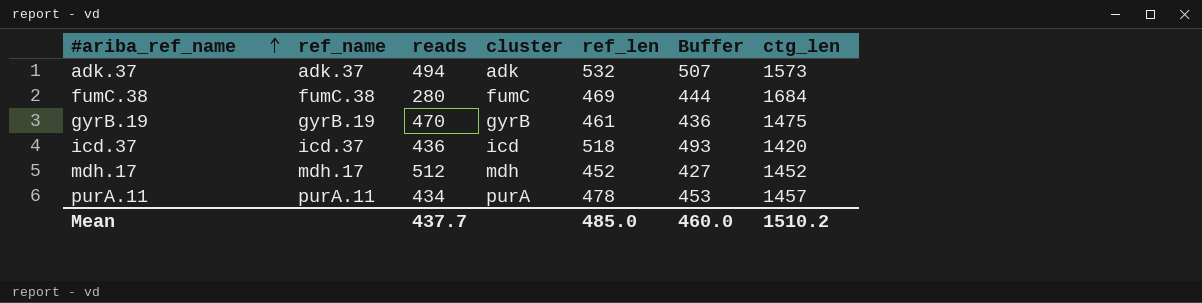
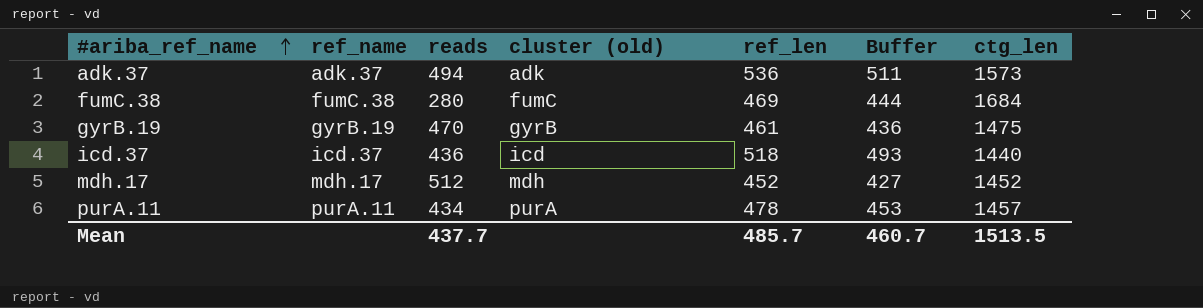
column name: cluster -> cluster (old)
adk.37 | ref_len: 532 -> 536
adk.37 | Buffer: 507 -> 511
icd.37 | ctg_len: 1420 -> 1440
Mean | ref_len: 485.0 -> 485.7
Mean | Buffer: 460.0 -> 460.7
Mean | ctg_len: 1510.2 -> 1513.5

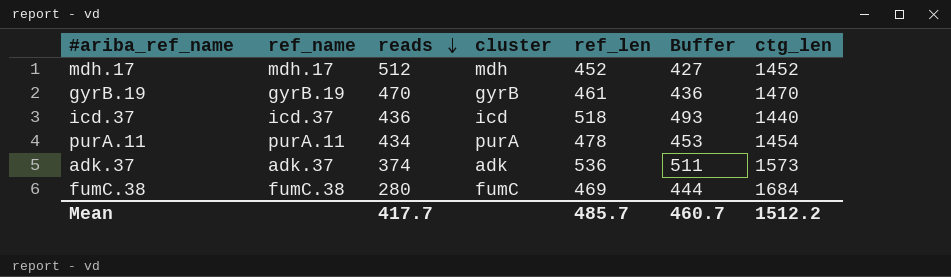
row order: #ariba_ref_name ascending -> reads descending
column name: cluster (old) -> cluster
gyrB.19 | ctg_len: 1475 -> 1470
purA.11 | ctg_len: 1457 -> 1454
adk.37 | reads: 494 -> 374
Mean | reads: 437.7 -> 417.7
Mean | ctg_len: 1513.5 -> 1512.2

